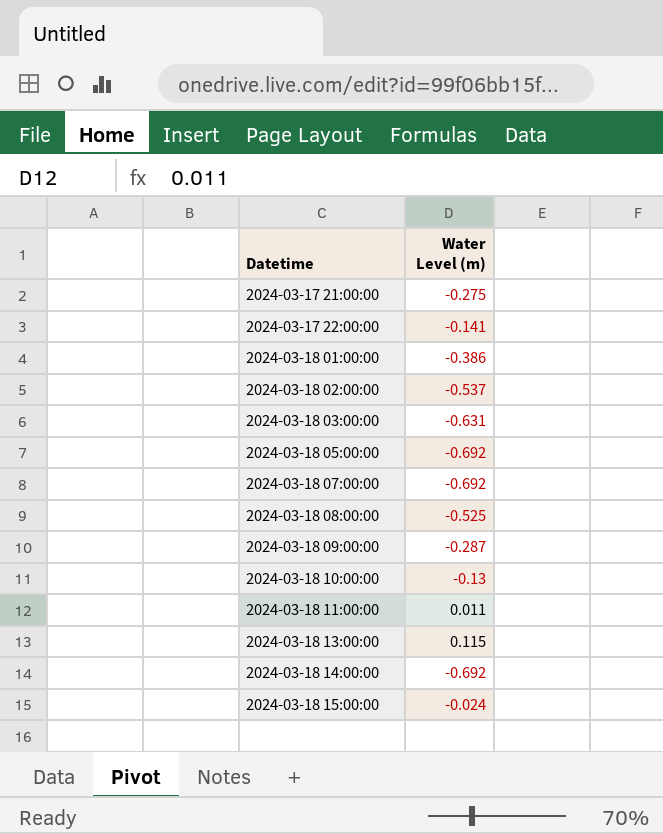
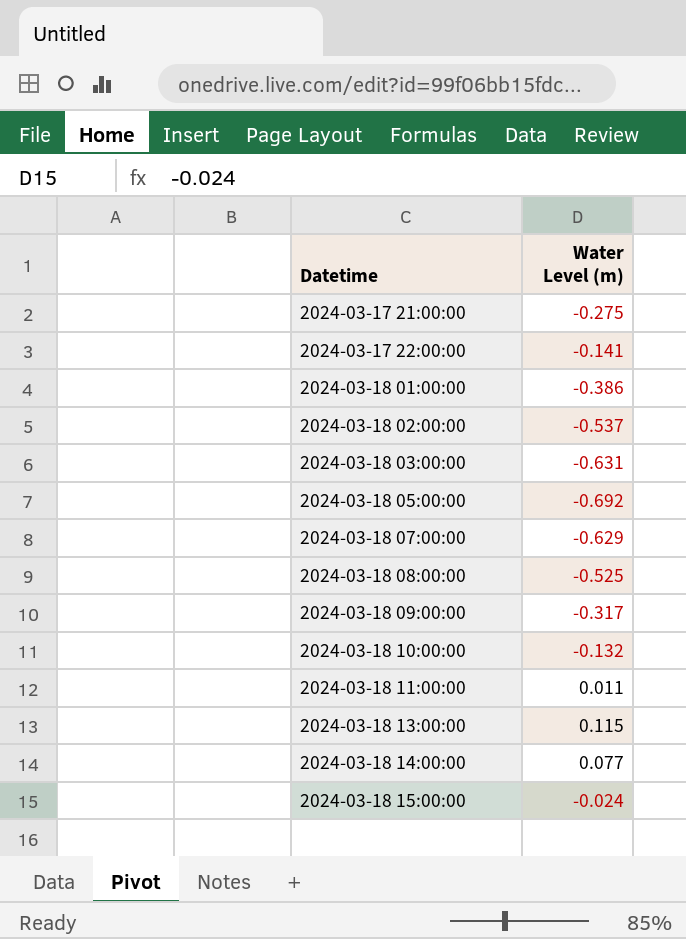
2024-03-18 07:00:00 | Water Level (m): -0.692 -> -0.629
2024-03-18 09:00:00 | Water Level (m): -0.287 -> -0.317
2024-03-18 10:00:00 | Water Level (m): -0.13 -> -0.132
2024-03-18 14:00:00 | Water Level (m): -0.692 -> 0.077

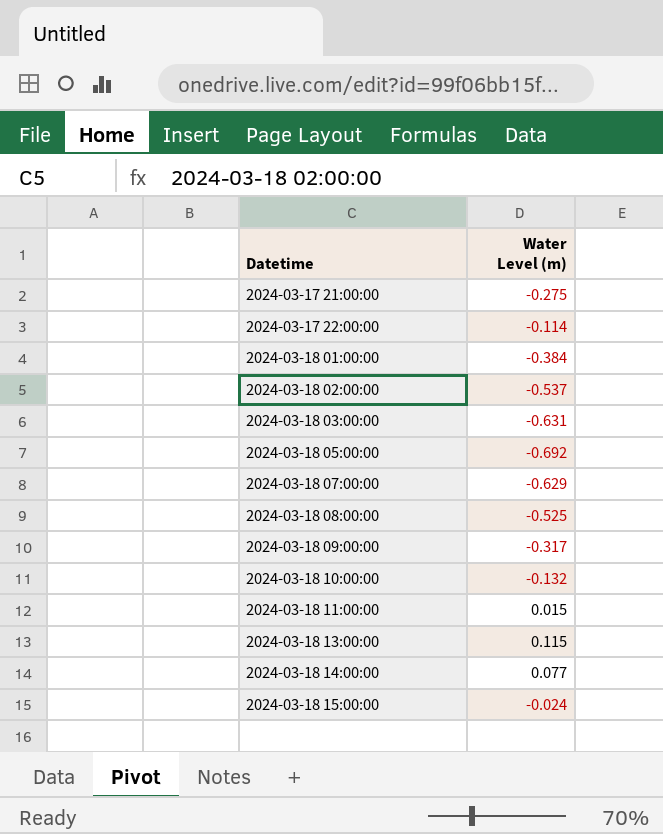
2024-03-17 22:00:00 | Water Level (m): -0.141 -> -0.114
2024-03-18 01:00:00 | Water Level (m): -0.386 -> -0.384
2024-03-18 11:00:00 | Water Level (m): 0.011 -> 0.015

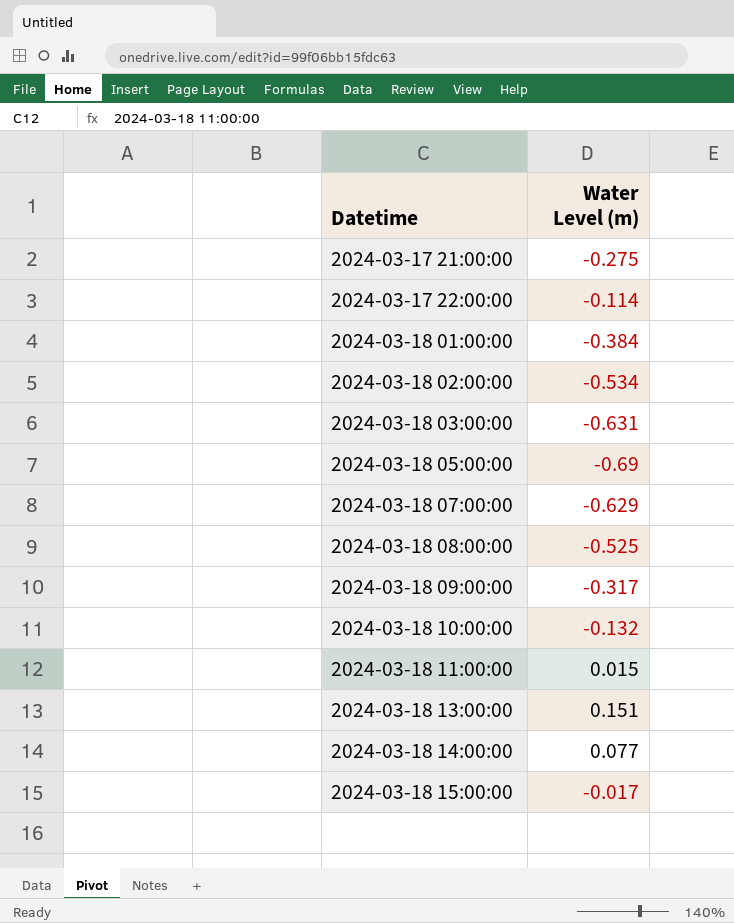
2024-03-18 02:00:00 | Water Level (m): -0.537 -> -0.534
2024-03-18 05:00:00 | Water Level (m): -0.692 -> -0.69
2024-03-18 13:00:00 | Water Level (m): 0.115 -> 0.151
2024-03-18 15:00:00 | Water Level (m): -0.024 -> -0.017

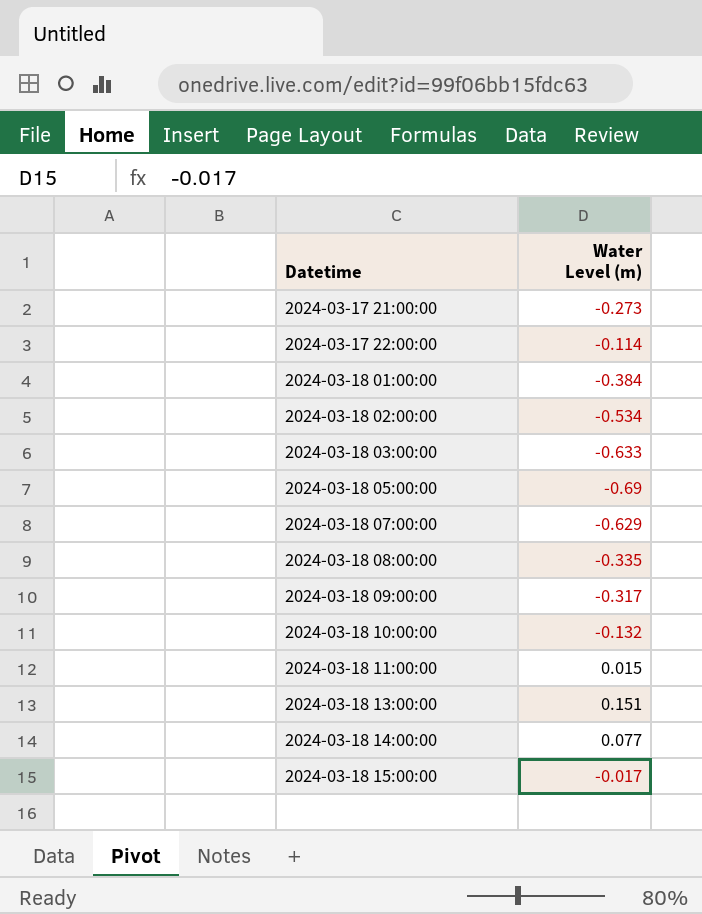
2024-03-17 21:00:00 | Water Level (m): -0.275 -> -0.273
2024-03-18 03:00:00 | Water Level (m): -0.631 -> -0.633
2024-03-18 08:00:00 | Water Level (m): -0.525 -> -0.335

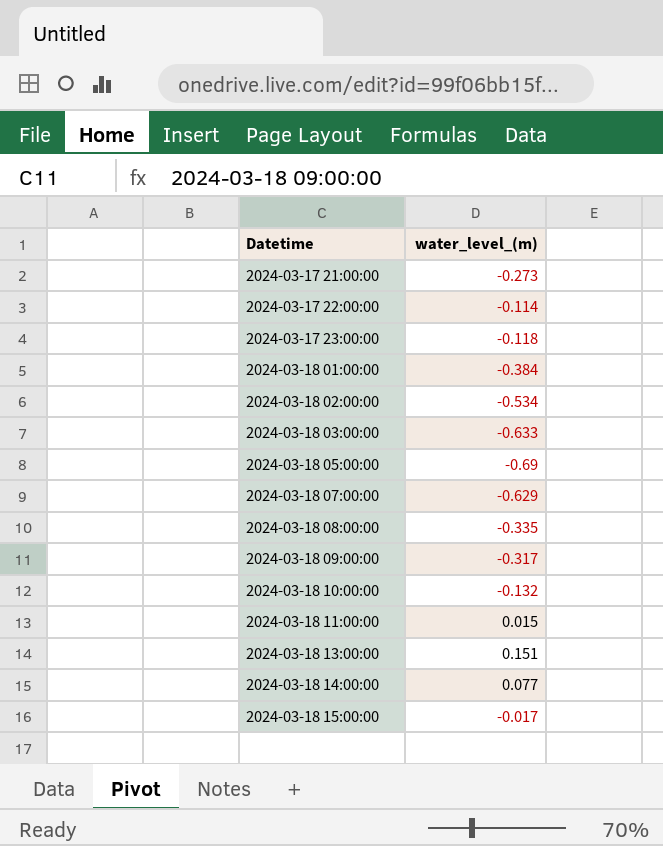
column name: Water Level (m) -> water_level_(m)
row 2024-03-17 23:00:00: none -> -0.118

